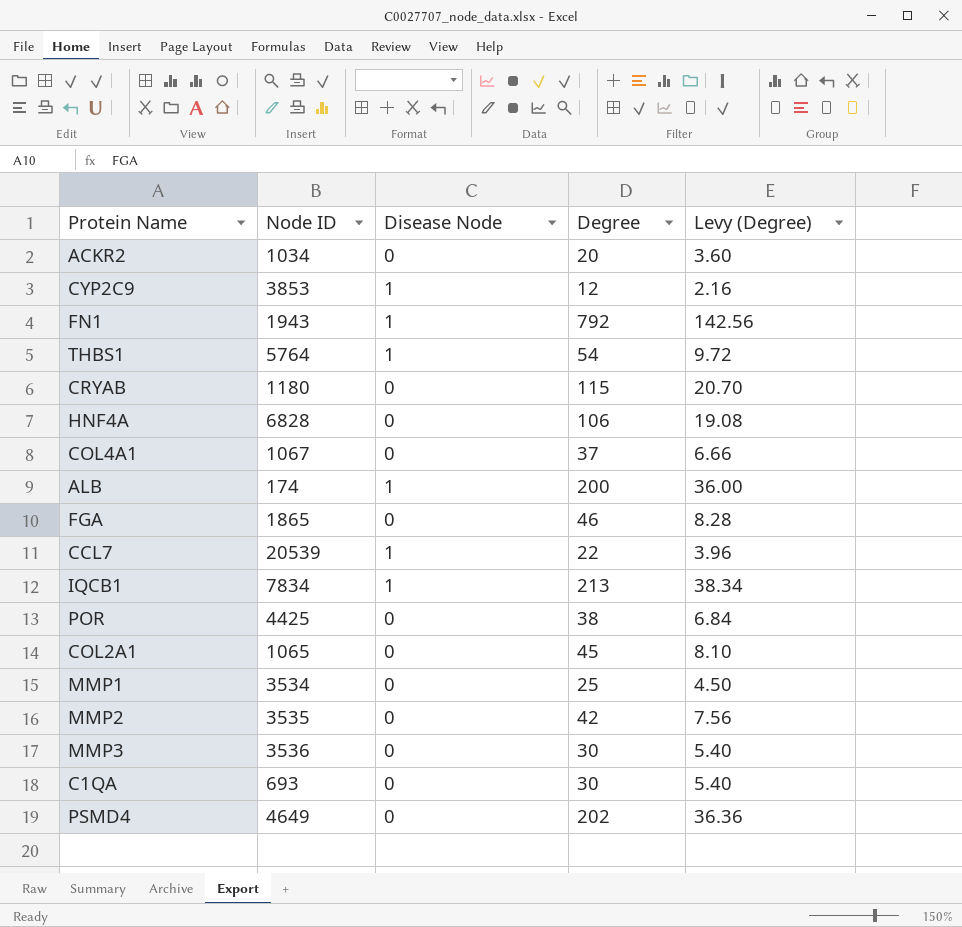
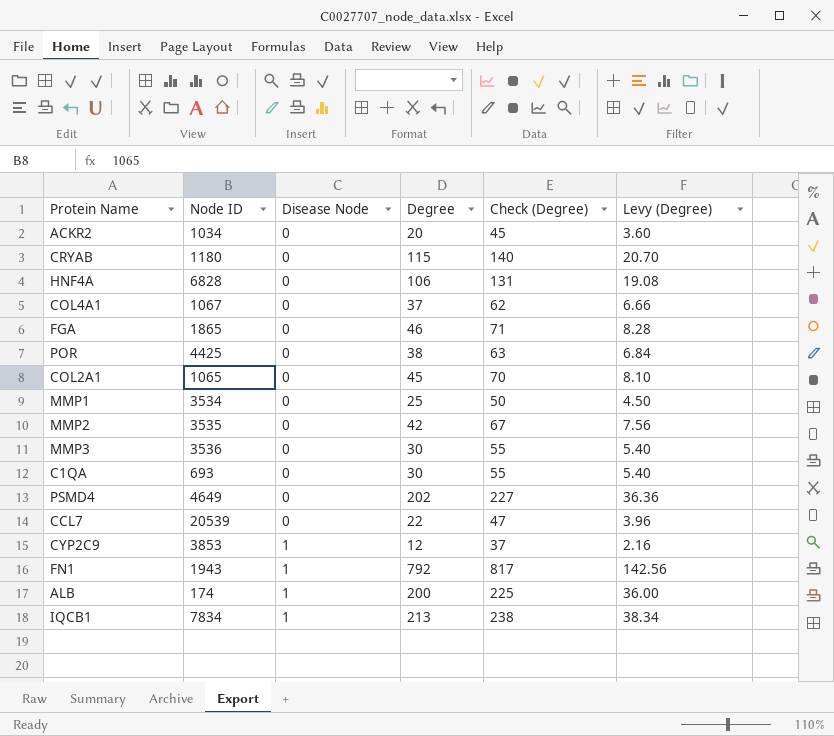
row order: none -> Disease Node ascending
column Check (Degree) | formula: none -> [Degree] + 25
row THBS1: 5764 | 1 | 54 | 9.72 -> none
CCL7 | Disease Node: 1 -> 0

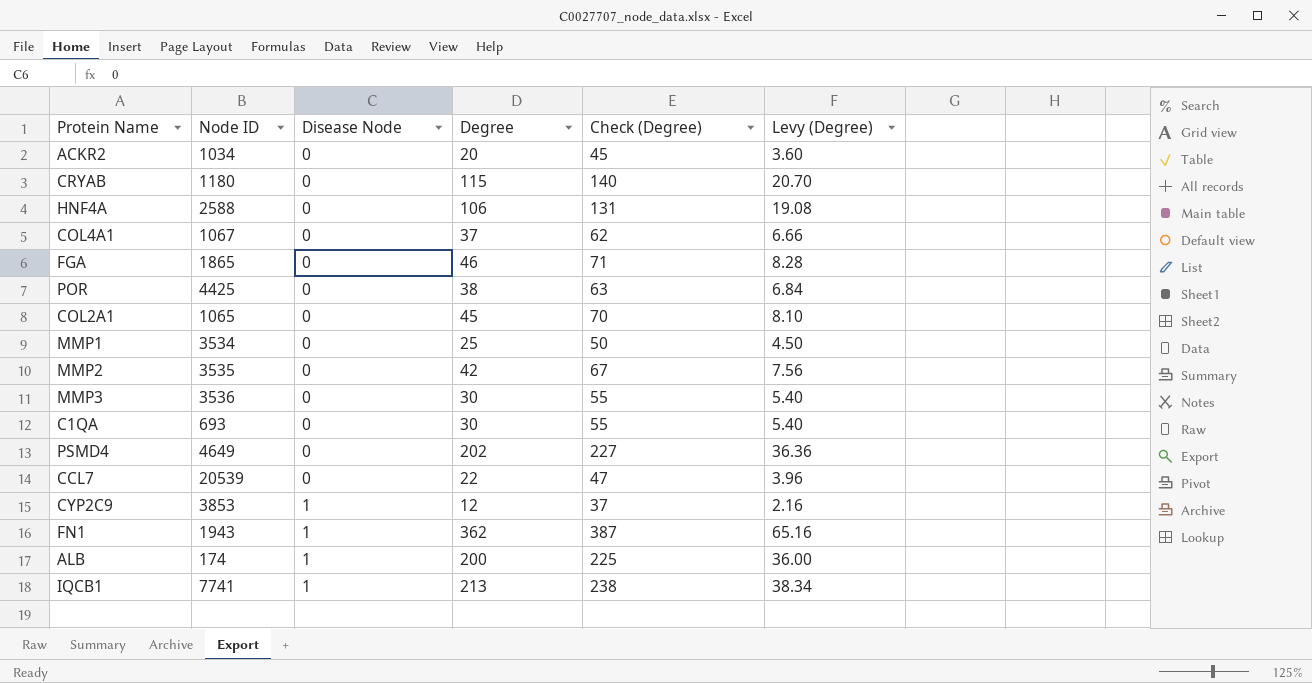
HNF4A | Node ID: 6828 -> 2588
FN1 | Degree: 792 -> 362
FN1 | Check (Degree): 817 -> 387
FN1 | Levy (Degree): 142.56 -> 65.16
IQCB1 | Node ID: 7834 -> 7741

